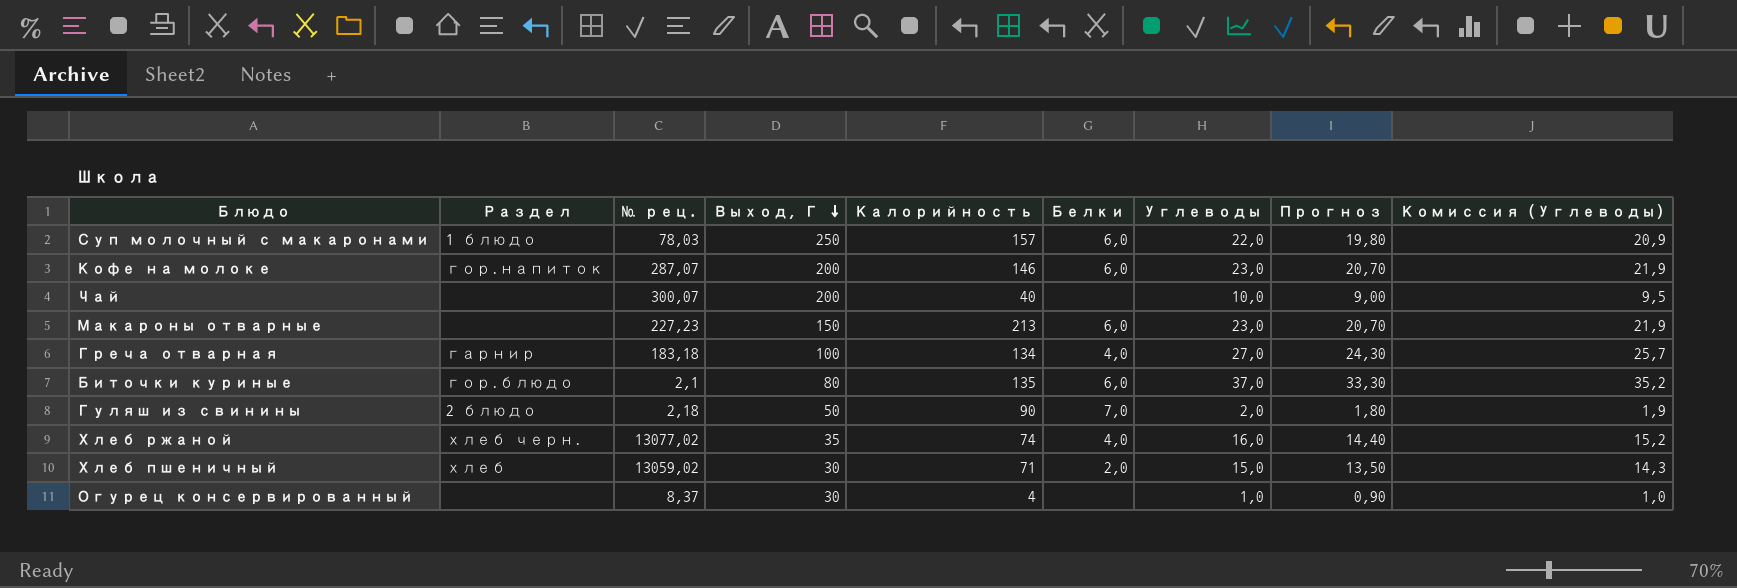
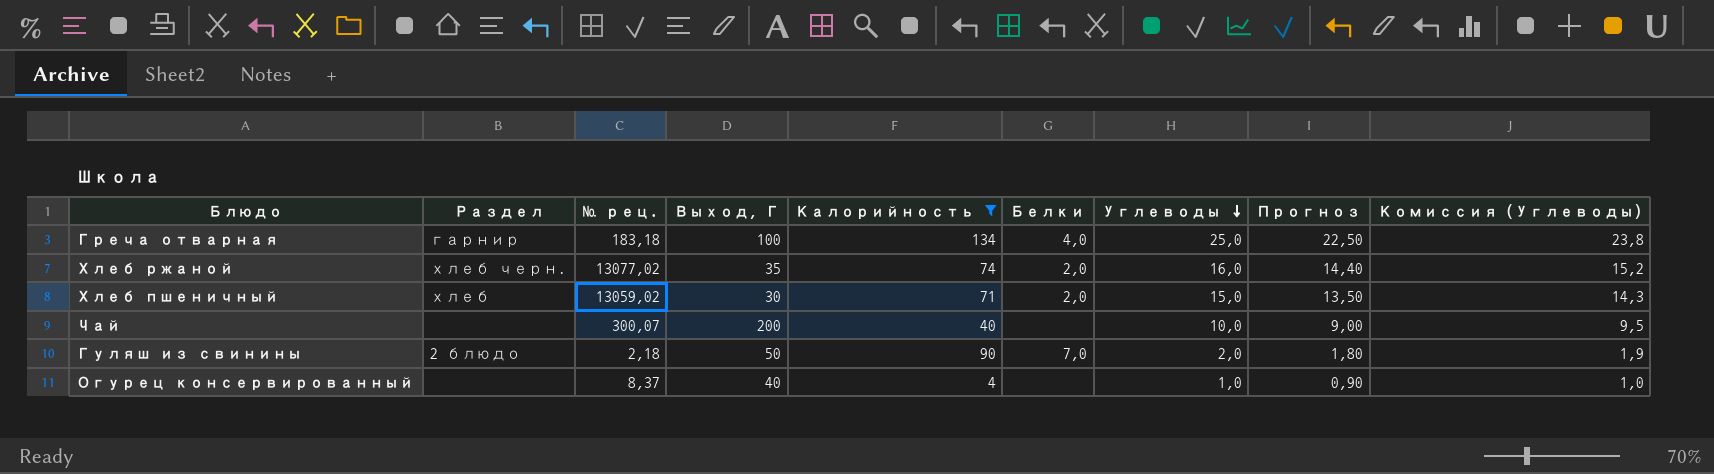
filter: none -> Калорийность <= 134
row order: Выход, Г descending -> Углеводы descending
Греча отварная | Углеводы: 27,0 -> 25,0
Греча отварная | Прогноз: 24,30 -> 22,50
Греча отварная | Комиссия (Углеводы): 25,7 -> 23,8
Хлеб ржаной | Белки: 4,0 -> 2,0
Огурец консервированный | Выход, Г: 30 -> 40

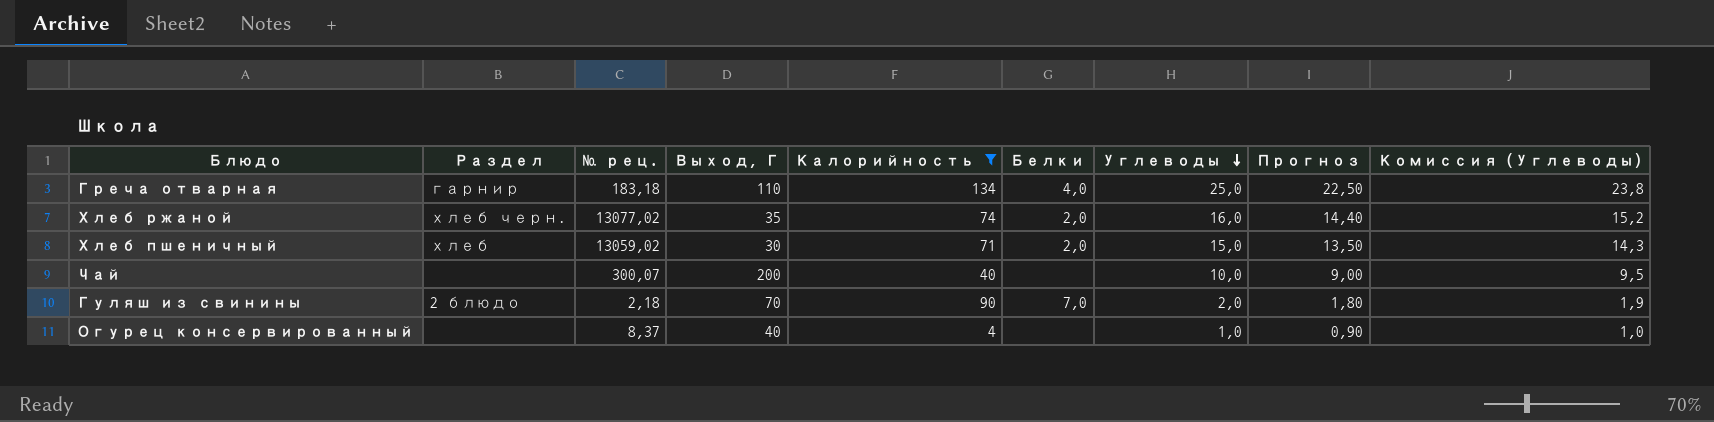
Греча отварная | Выход, Г: 100 -> 110
Гуляш из свинины | Выход, Г: 50 -> 70

